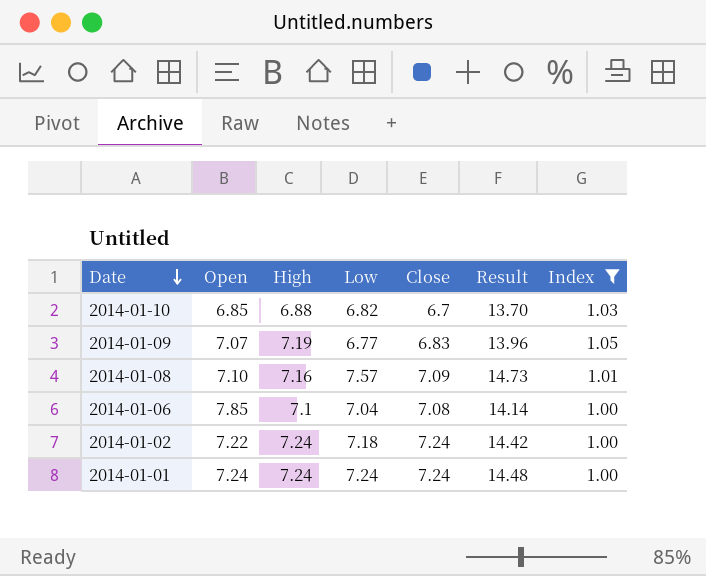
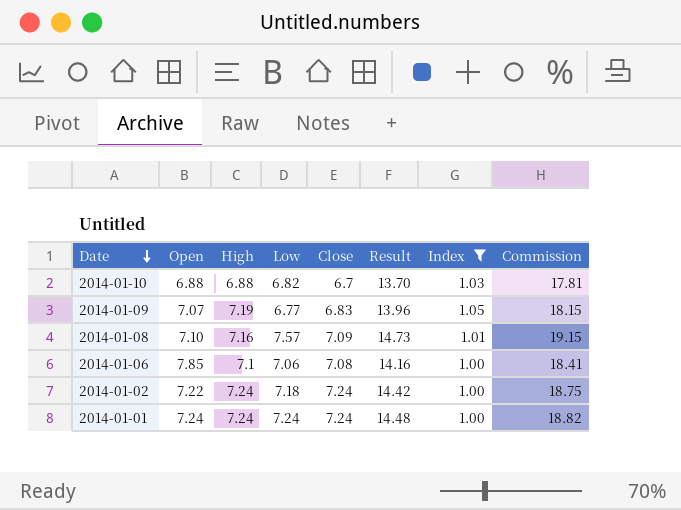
column Commission | formula: none -> [Result] * 1.3
2014-01-10 | Open: 6.85 -> 6.88
2014-01-06 | Low: 7.04 -> 7.06
2014-01-06 | Result: 14.14 -> 14.16

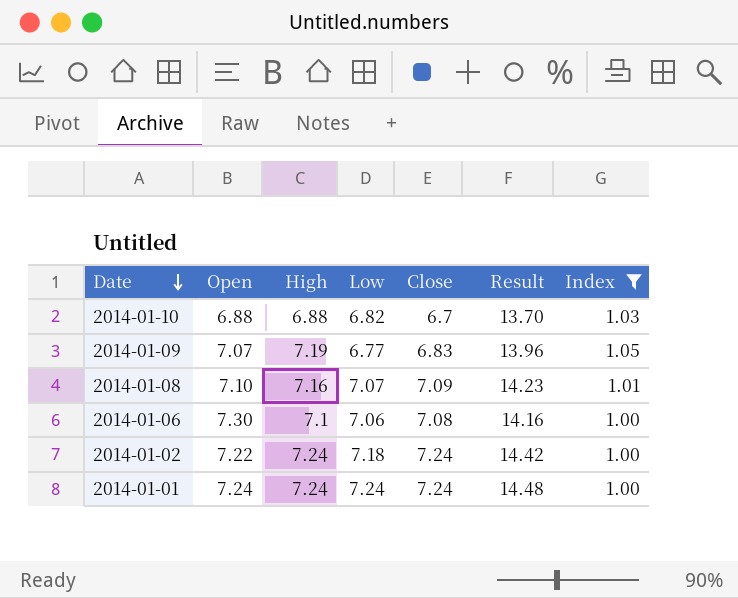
column Commission | formula: [Result] * 1.3 -> none
2014-01-08 | Low: 7.57 -> 7.07
2014-01-08 | Result: 14.73 -> 14.23
2014-01-06 | Open: 7.85 -> 7.30

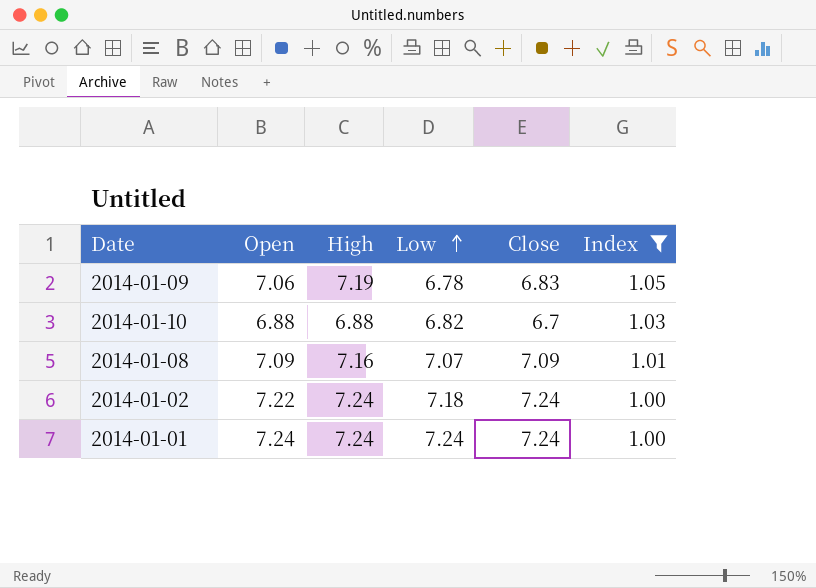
row order: Date descending -> Low ascending
column Result | formula: [High] + [Low] -> none
row 2014-01-06: 7.30 | 7.1 | 7.06 | 7.08 | 14.16 | 1.00 -> none
2014-01-09 | Open: 7.07 -> 7.06
2014-01-09 | Low: 6.77 -> 6.78
2014-01-08 | Open: 7.10 -> 7.09

